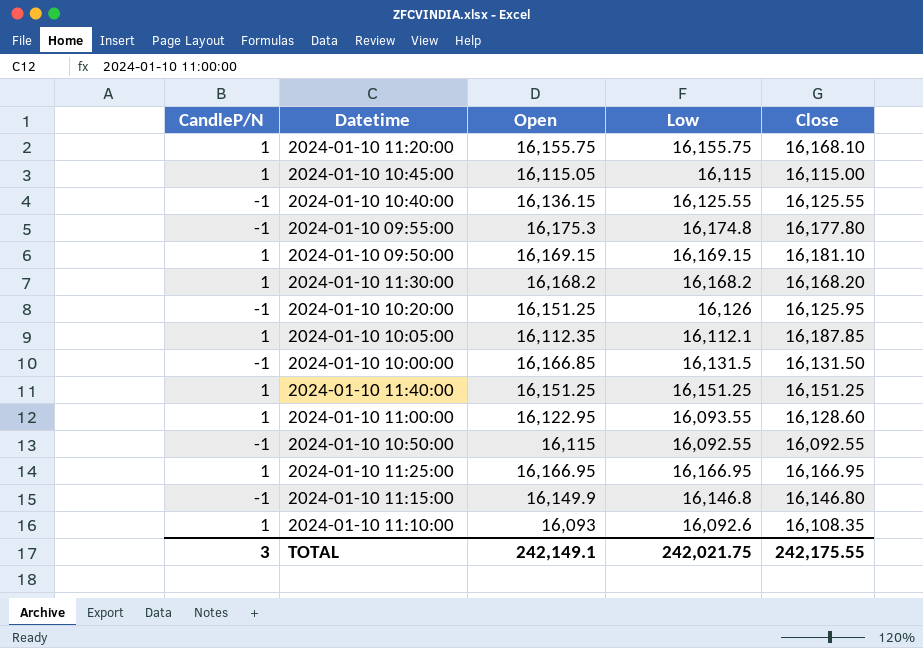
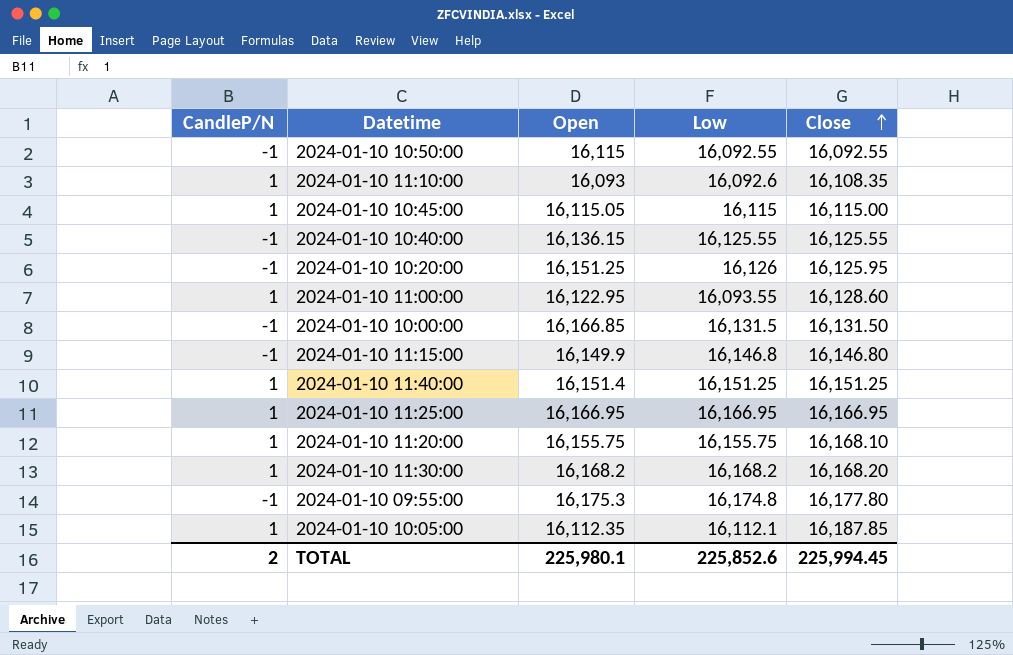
row order: none -> Close ascending
row 2024-01-10 09:50:00: 1 | 16,169.15 | 16,169.15 | 16,181.10 -> none
2024-01-10 11:40:00 | Open: 16,151.25 -> 16,151.4
TOTAL | CandleP/N: 3 -> 2
TOTAL | Open: 242,149.1 -> 225,980.1
TOTAL | Low: 242,021.75 -> 225,852.6
TOTAL | Close: 242,175.55 -> 225,994.45

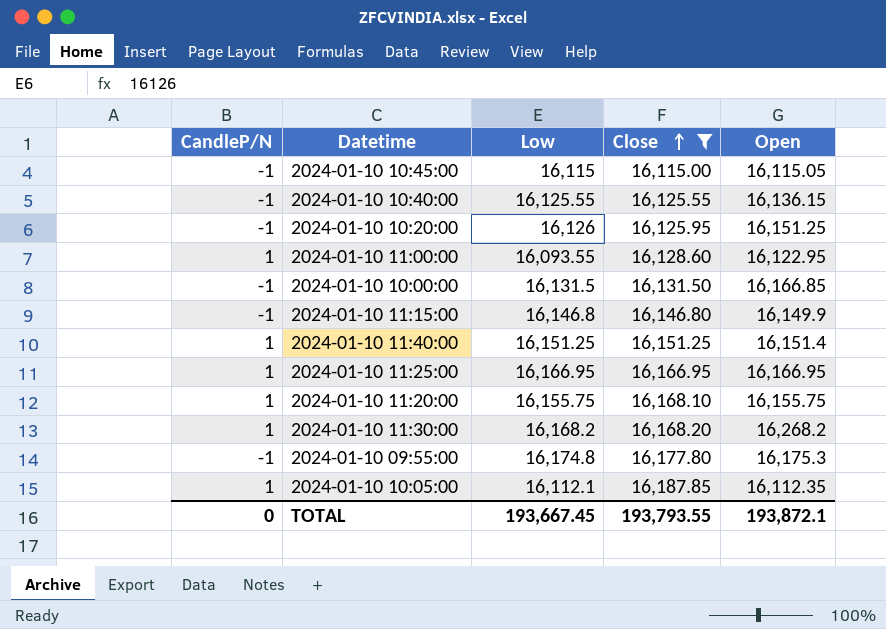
filter: none -> Close >= 16,115.00
column Open | position: 3 -> 5
2024-01-10 10:45:00 | CandleP/N: 1 -> -1
2024-01-10 11:30:00 | Open: 16,168.2 -> 16,268.2
TOTAL | CandleP/N: 2 -> 0
TOTAL | Low: 225,852.6 -> 193,667.45
TOTAL | Close: 225,994.45 -> 193,793.55
TOTAL | Open: 225,980.1 -> 193,872.1

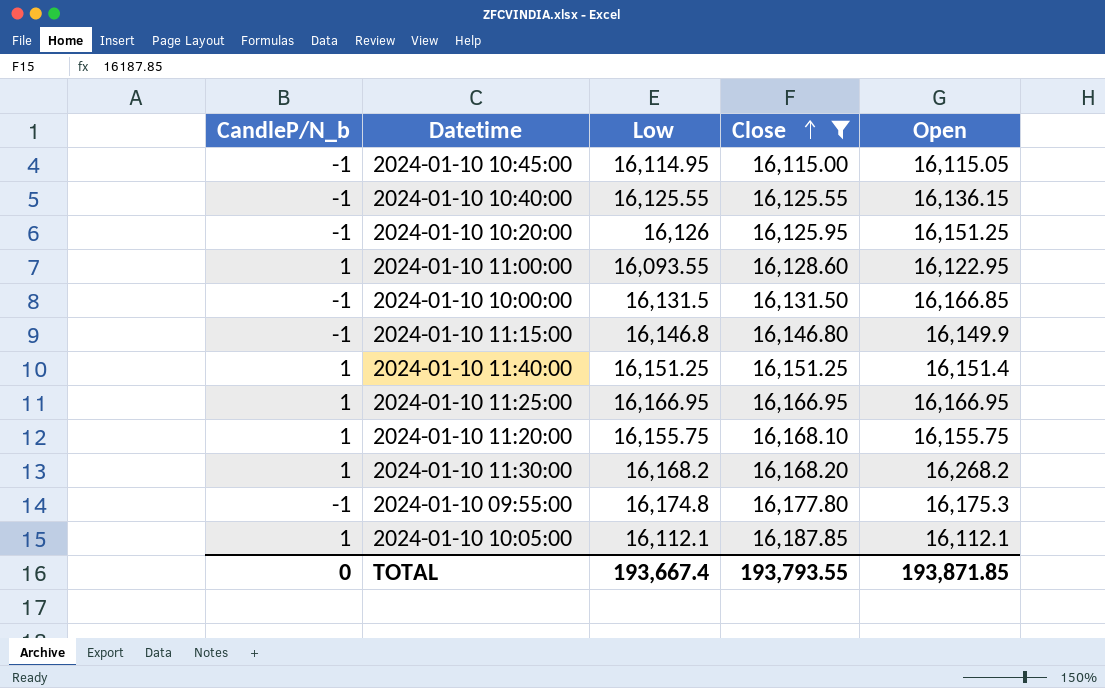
column name: CandleP/N -> CandleP/N_b
2024-01-10 10:45:00 | Low: 16,115 -> 16,114.95
2024-01-10 10:05:00 | Open: 16,112.35 -> 16,112.1
TOTAL | Low: 193,667.45 -> 193,667.4
TOTAL | Open: 193,872.1 -> 193,871.85

